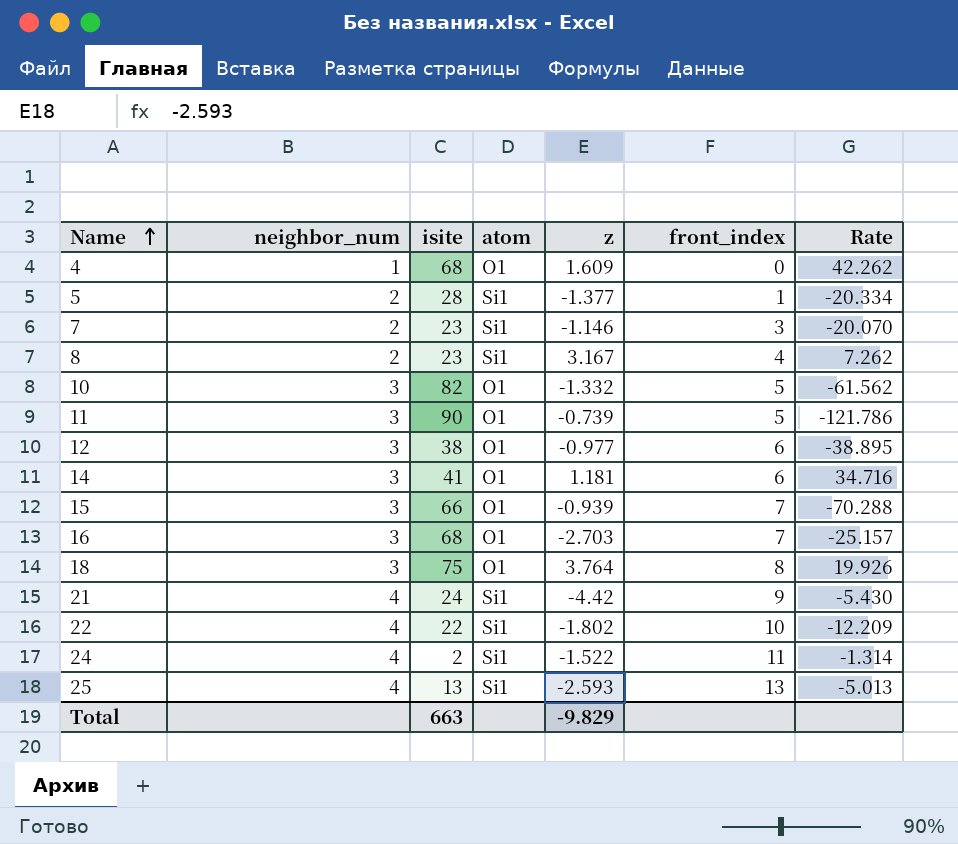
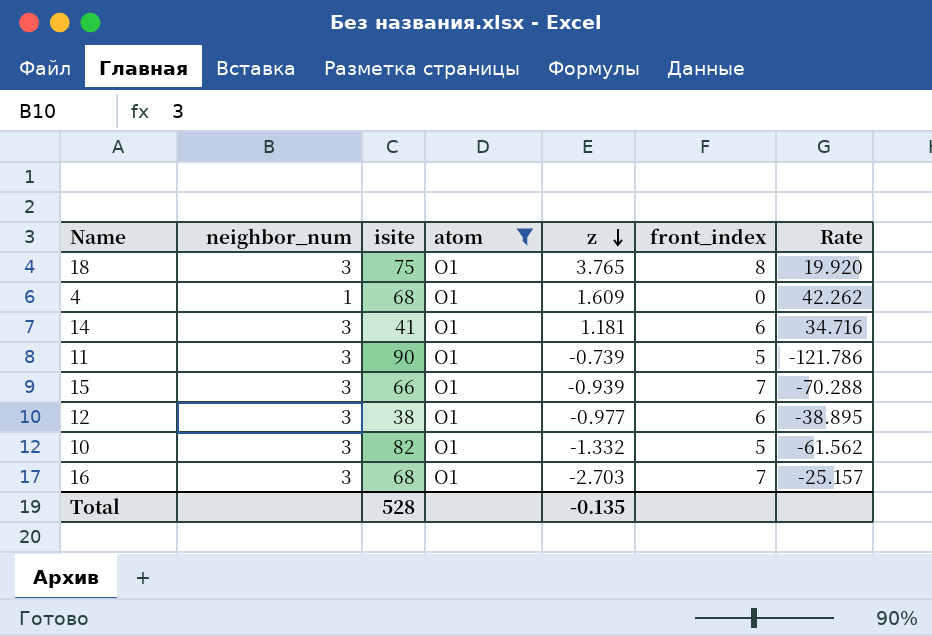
filter: none -> atom = O1
row order: Name ascending -> z descending
18 | z: 3.764 -> 3.765
18 | Rate: 19.926 -> 19.920
Total | isite: 663 -> 528
Total | z: -9.829 -> -0.135

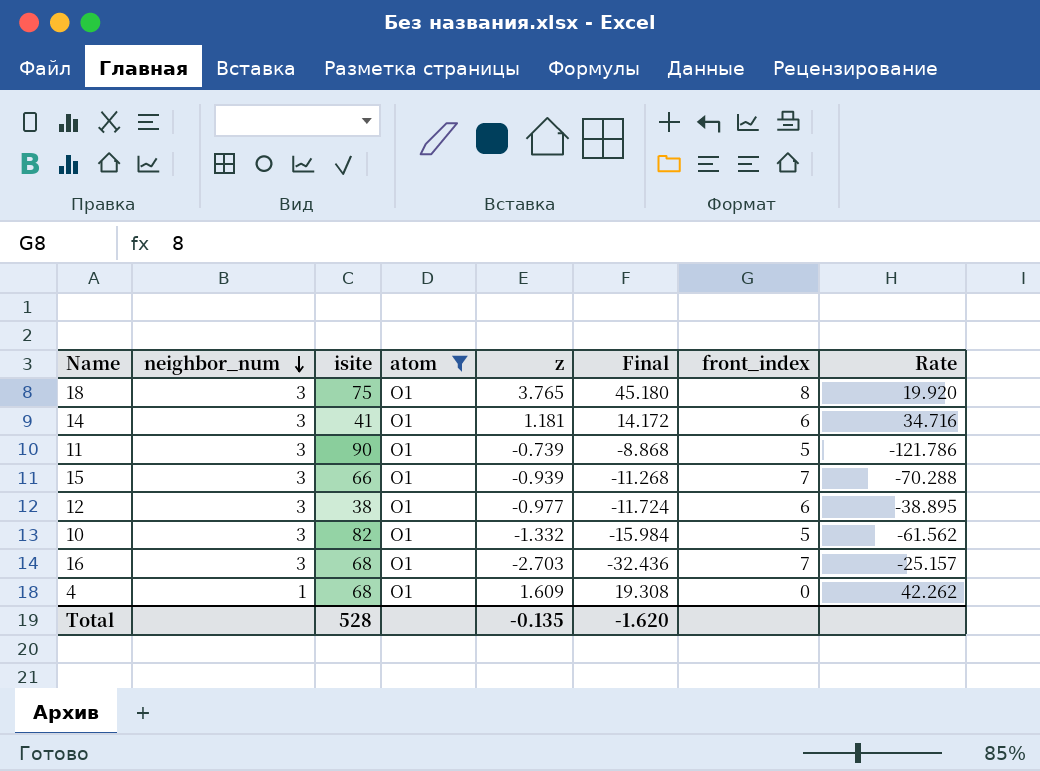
row order: z descending -> neighbor_num descending
column Final | formula: none -> [z] * 12

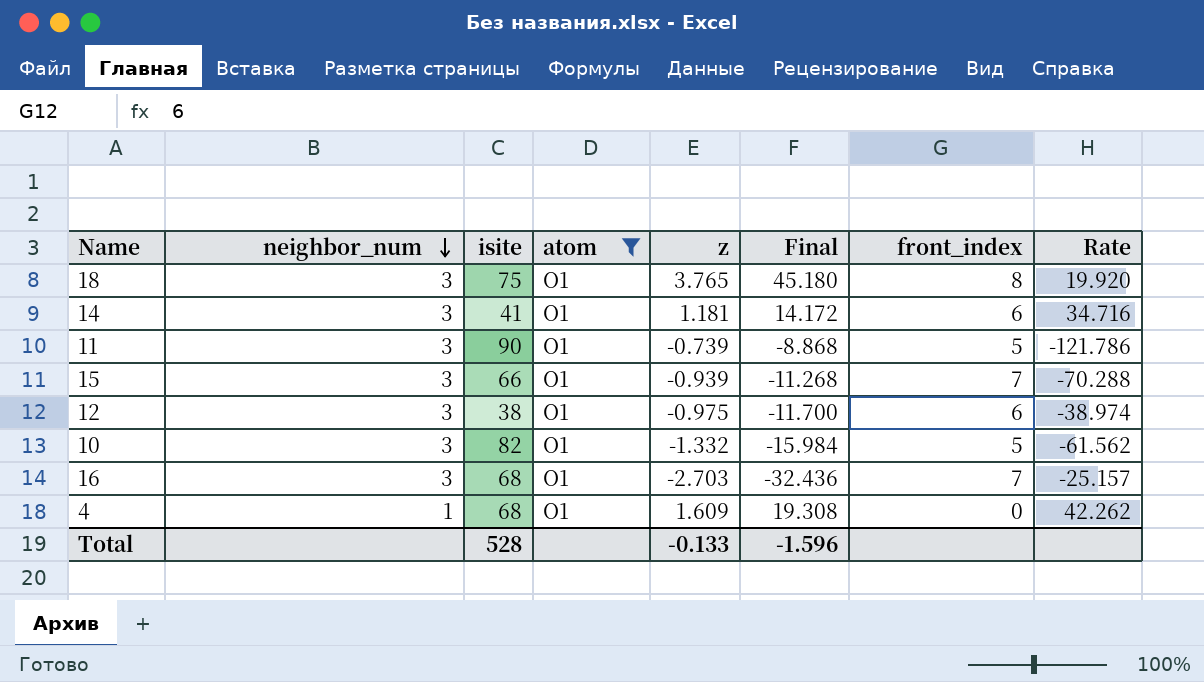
12 | z: -0.977 -> -0.975
12 | Final: -11.724 -> -11.700
12 | Rate: -38.895 -> -38.974
Total | z: -0.135 -> -0.133
Total | Final: -1.620 -> -1.596

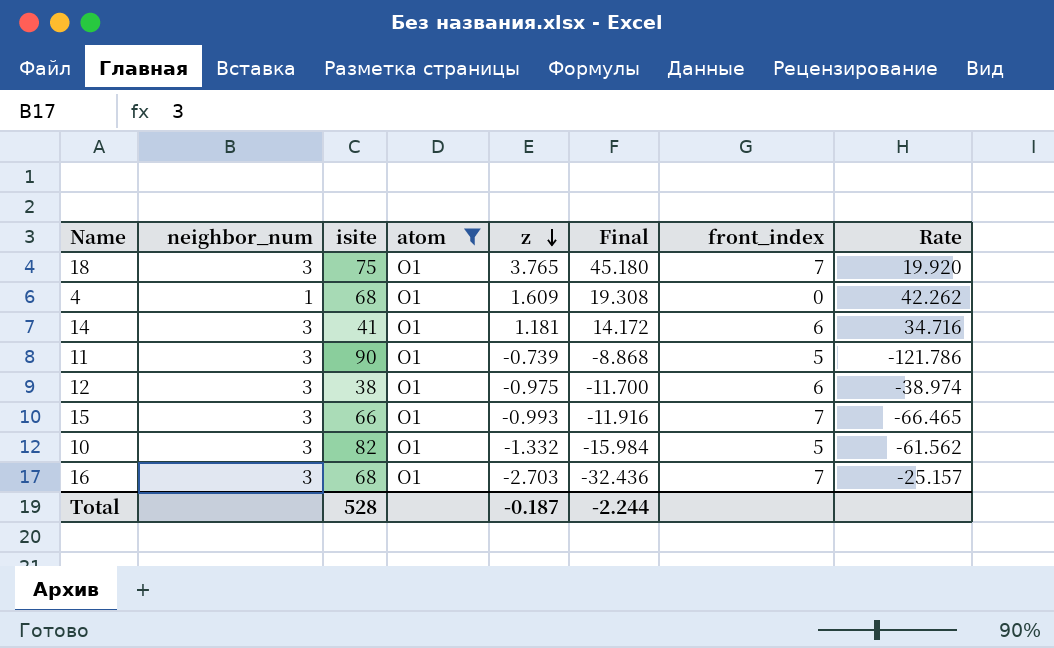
row order: neighbor_num descending -> z descending
18 | front_index: 8 -> 7
15 | z: -0.939 -> -0.993
15 | Final: -11.268 -> -11.916
15 | Rate: -70.288 -> -66.465
Total | z: -0.133 -> -0.187
Total | Final: -1.596 -> -2.244

